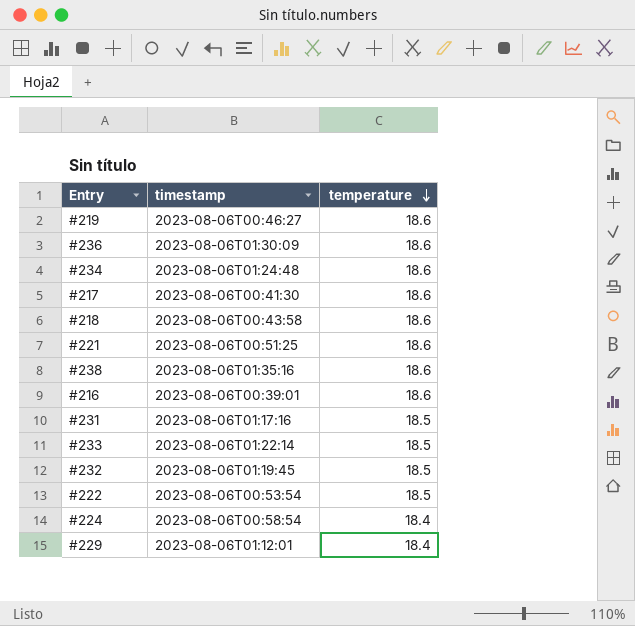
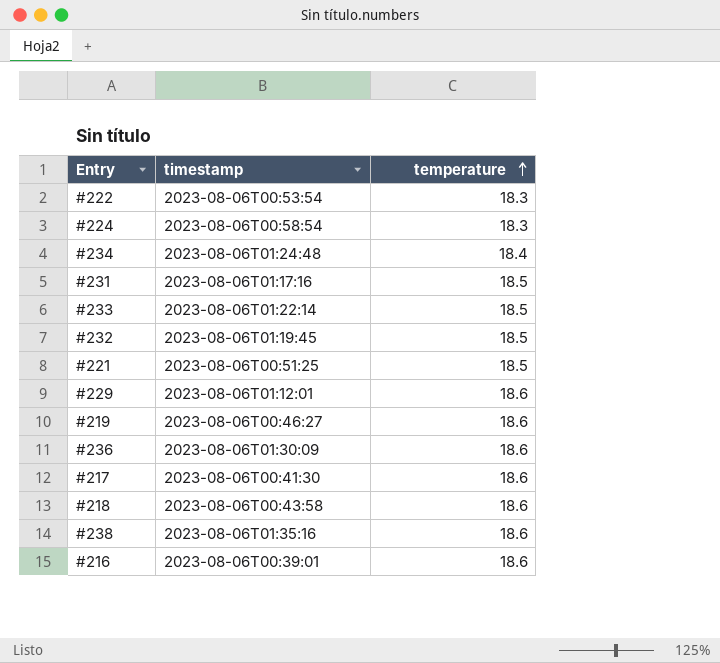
row order: temperature descending -> temperature ascending
#222 | temperature: 18.5 -> 18.3
#224 | temperature: 18.4 -> 18.3
#234 | temperature: 18.6 -> 18.4
#221 | temperature: 18.6 -> 18.5
#229 | temperature: 18.4 -> 18.6

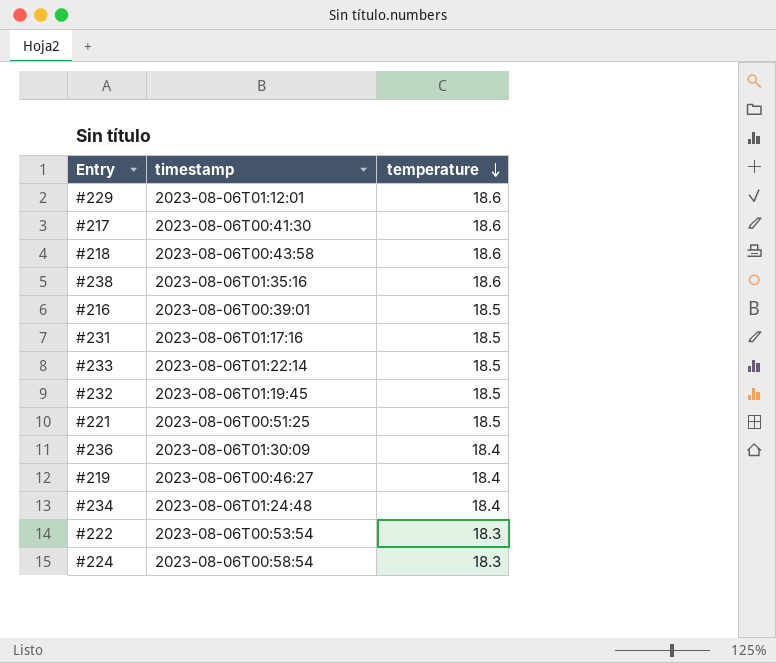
row order: temperature ascending -> temperature descending
#216 | temperature: 18.6 -> 18.5
#236 | temperature: 18.6 -> 18.4
#219 | temperature: 18.6 -> 18.4

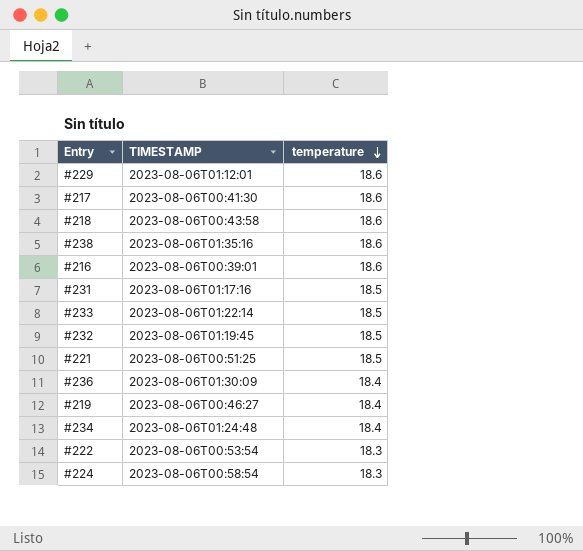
column name: timestamp -> TIMESTAMP
#216 | temperature: 18.5 -> 18.6

